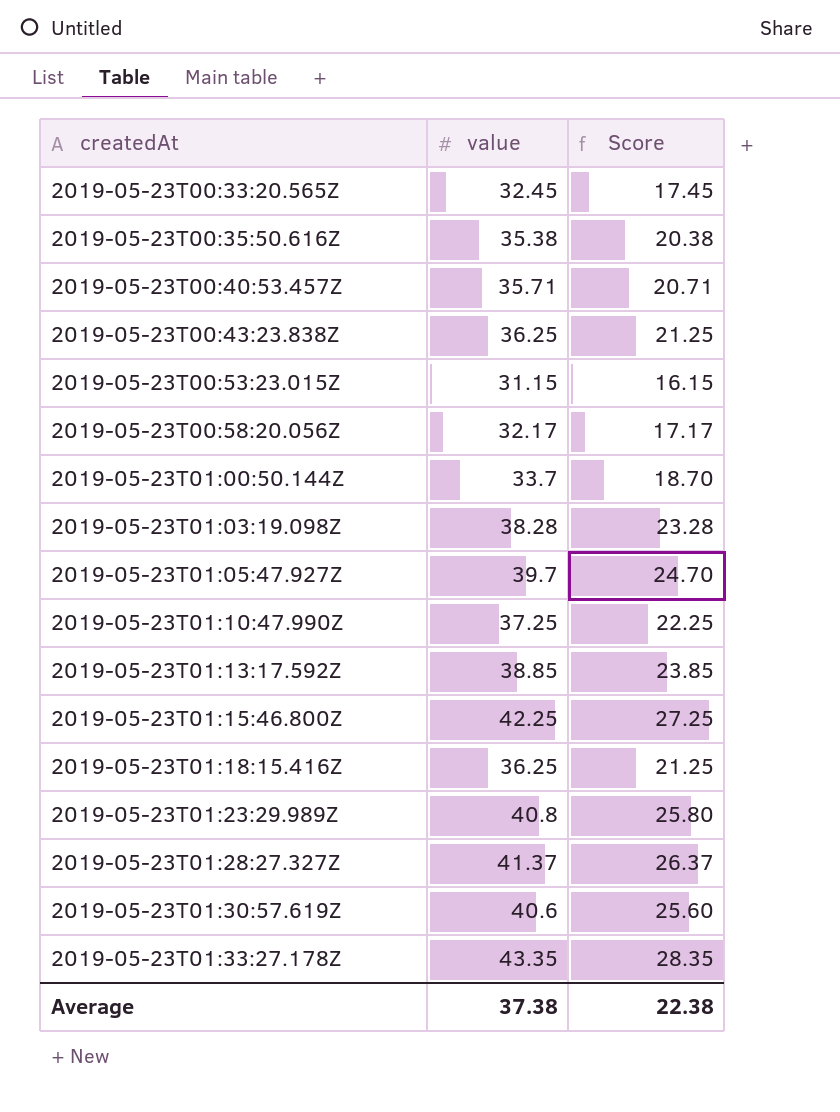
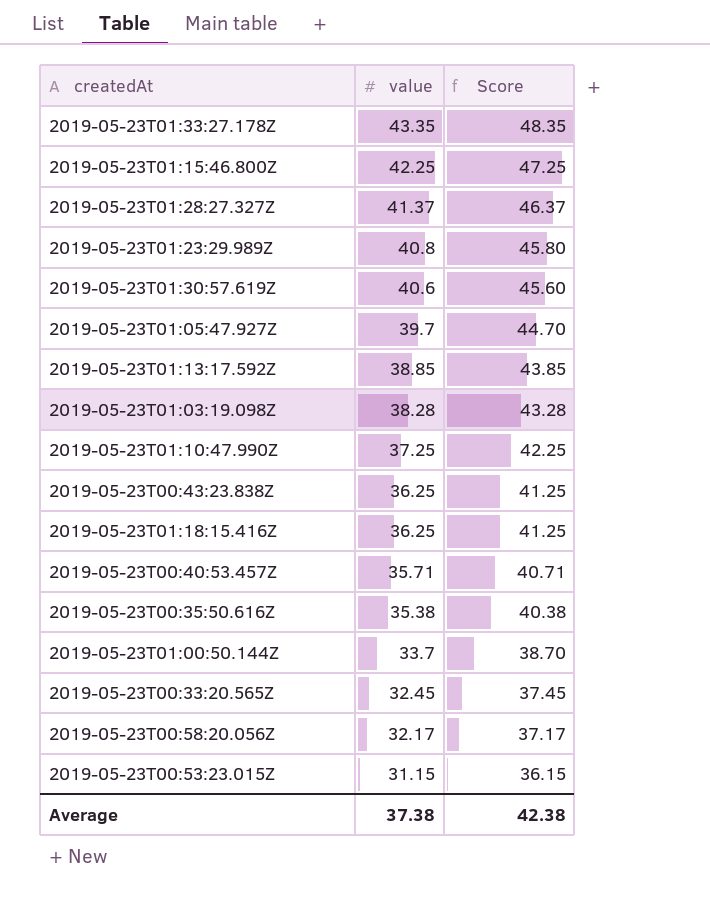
row order: createdAt ascending -> value descending
column Score | formula: [value] - 15 -> [value] + 5
Average | Score: 22.38 -> 42.38

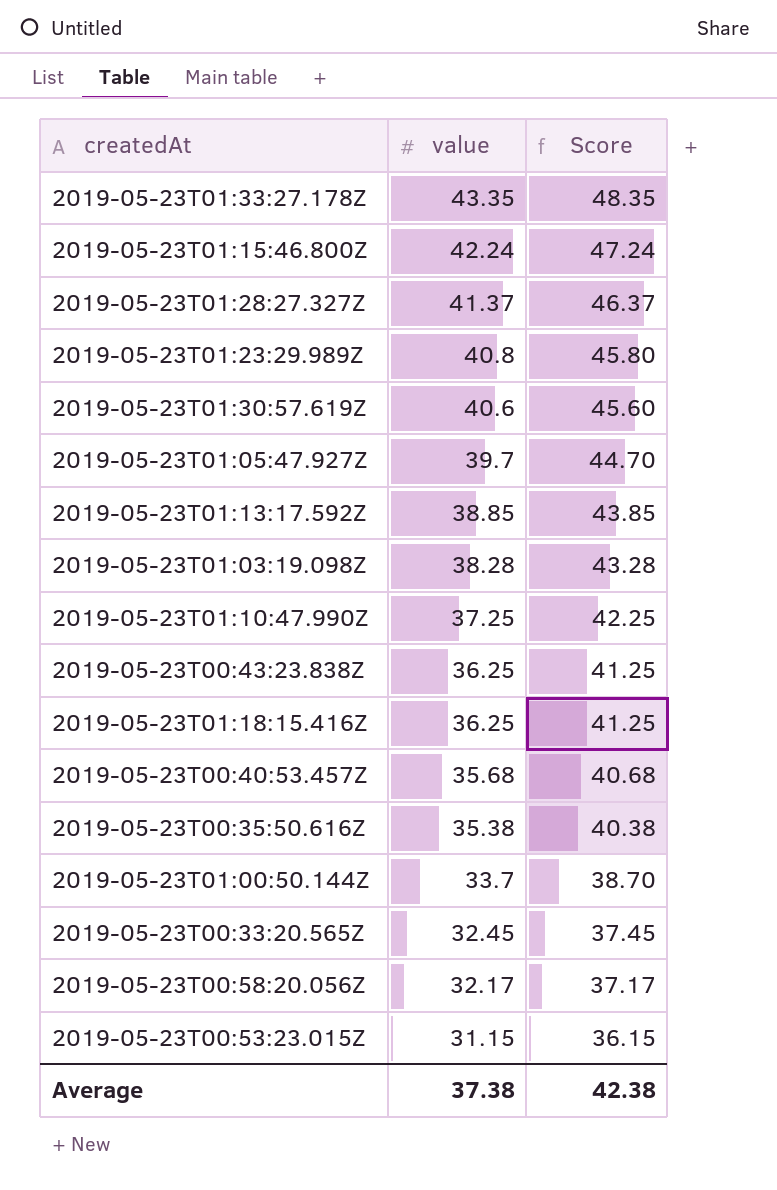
2019-05-23T01:15:46.800Z | value: 42.25 -> 42.24
2019-05-23T01:15:46.800Z | Score: 47.25 -> 47.24
2019-05-23T00:40:53.457Z | value: 35.71 -> 35.68
2019-05-23T00:40:53.457Z | Score: 40.71 -> 40.68

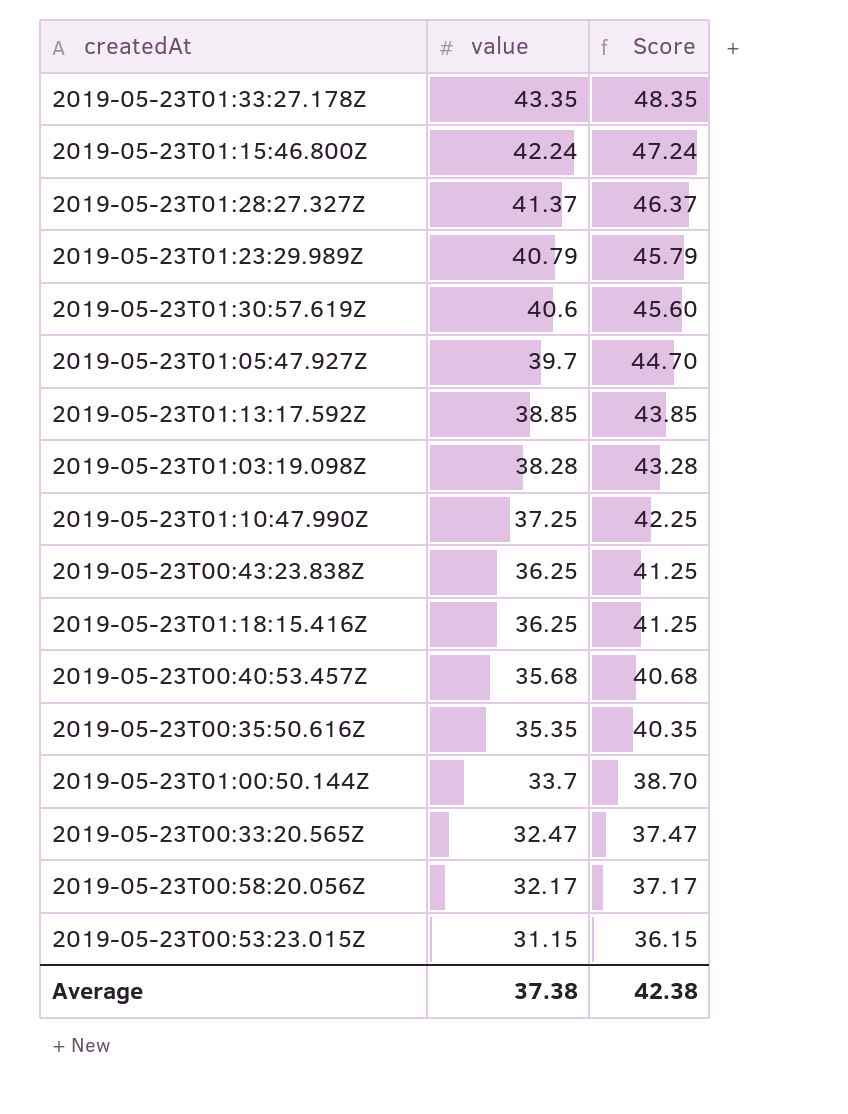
2019-05-23T01:23:29.989Z | value: 40.8 -> 40.79
2019-05-23T01:23:29.989Z | Score: 45.80 -> 45.79
2019-05-23T00:35:50.616Z | value: 35.38 -> 35.35
2019-05-23T00:35:50.616Z | Score: 40.38 -> 40.35
2019-05-23T00:33:20.565Z | value: 32.45 -> 32.47
2019-05-23T00:33:20.565Z | Score: 37.45 -> 37.47

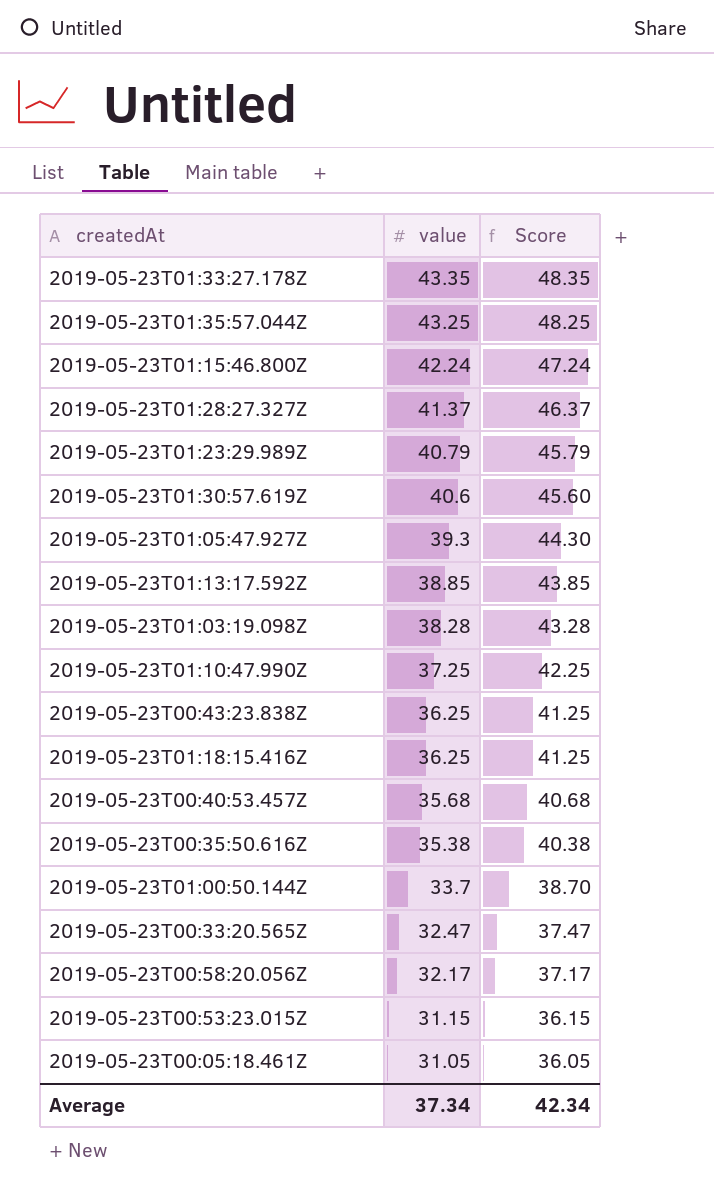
row 2019-05-23T01:35:57.044Z: none -> 43.25 | 48.25
2019-05-23T01:05:47.927Z | value: 39.7 -> 39.3
2019-05-23T01:05:47.927Z | Score: 44.70 -> 44.30
2019-05-23T00:35:50.616Z | value: 35.35 -> 35.38
2019-05-23T00:35:50.616Z | Score: 40.35 -> 40.38
row 2019-05-23T00:05:18.461Z: none -> 31.05 | 36.05
Average | value: 37.38 -> 37.34
Average | Score: 42.38 -> 42.34

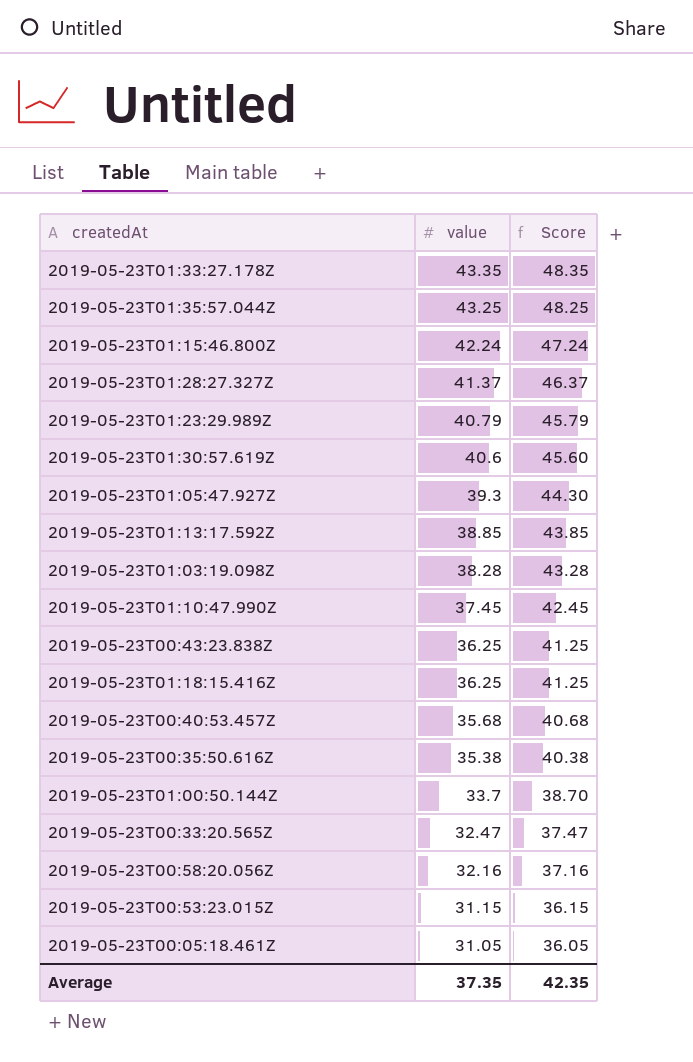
2019-05-23T01:10:47.990Z | value: 37.25 -> 37.45
2019-05-23T01:10:47.990Z | Score: 42.25 -> 42.45
2019-05-23T00:58:20.056Z | value: 32.17 -> 32.16
2019-05-23T00:58:20.056Z | Score: 37.17 -> 37.16
Average | value: 37.34 -> 37.35
Average | Score: 42.34 -> 42.35

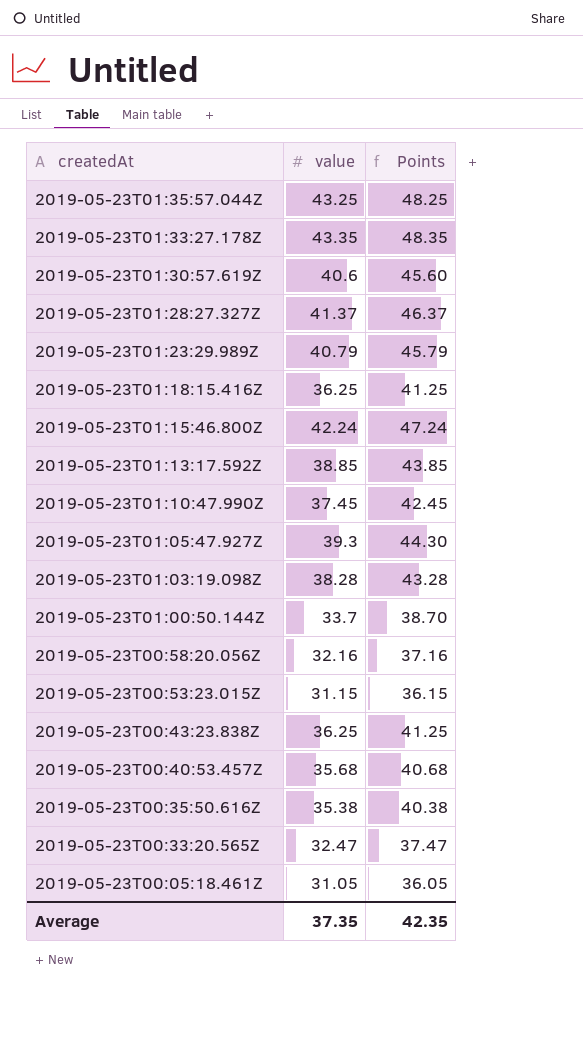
row order: value descending -> createdAt descending
column name: Score -> Points

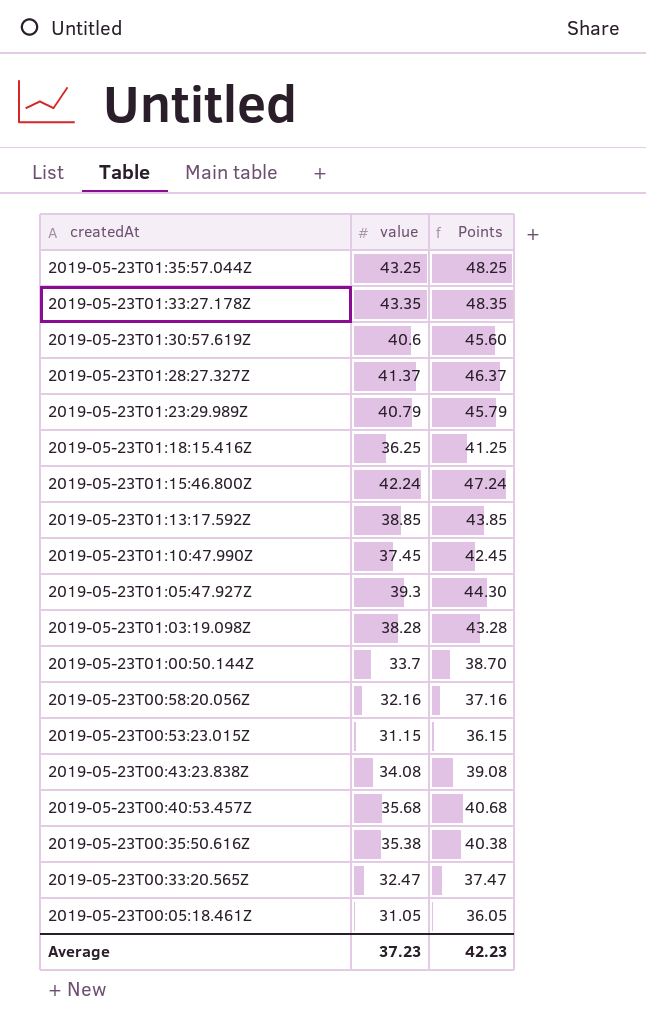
2019-05-23T00:43:23.838Z | value: 36.25 -> 34.08
2019-05-23T00:43:23.838Z | Points: 41.25 -> 39.08
Average | value: 37.35 -> 37.23
Average | Points: 42.35 -> 42.23

